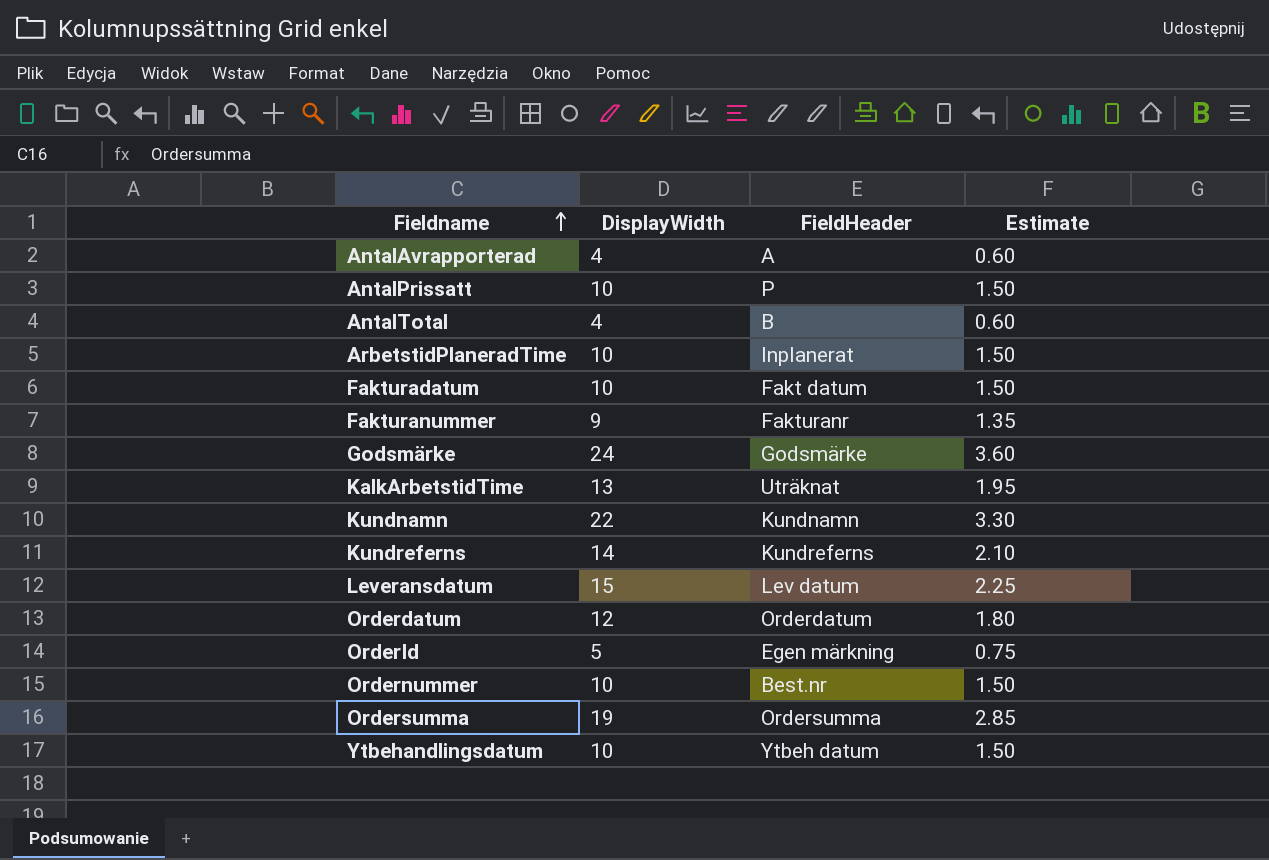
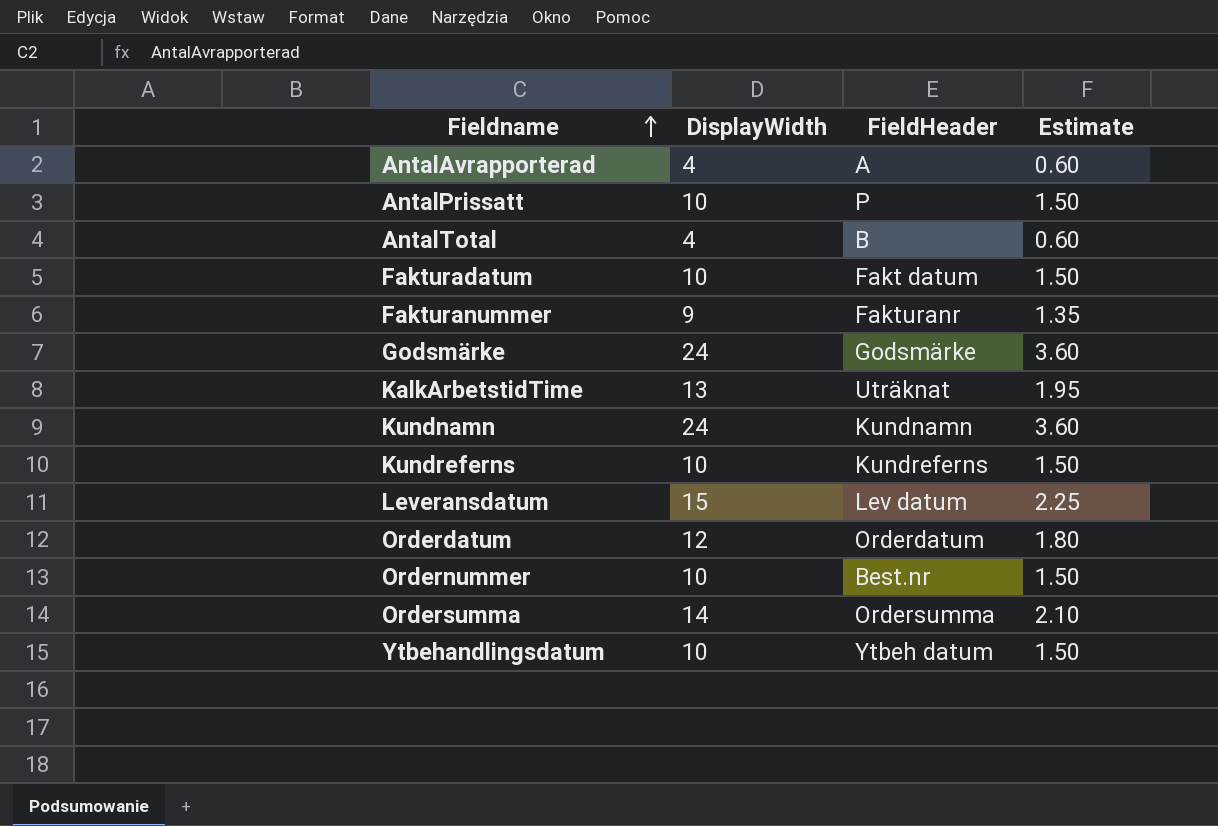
row ArbetstidPlaneradTime: 10 | Inplanerat | 1.50 -> none
row OrderId: 5 | Egen märkning | 0.75 -> none
Kundnamn | DisplayWidth: 22 -> 24
Kundnamn | Estimate: 3.30 -> 3.60
Kundreferns | DisplayWidth: 14 -> 10
Kundreferns | Estimate: 2.10 -> 1.50
Ordersumma | DisplayWidth: 19 -> 14
Ordersumma | Estimate: 2.85 -> 2.10

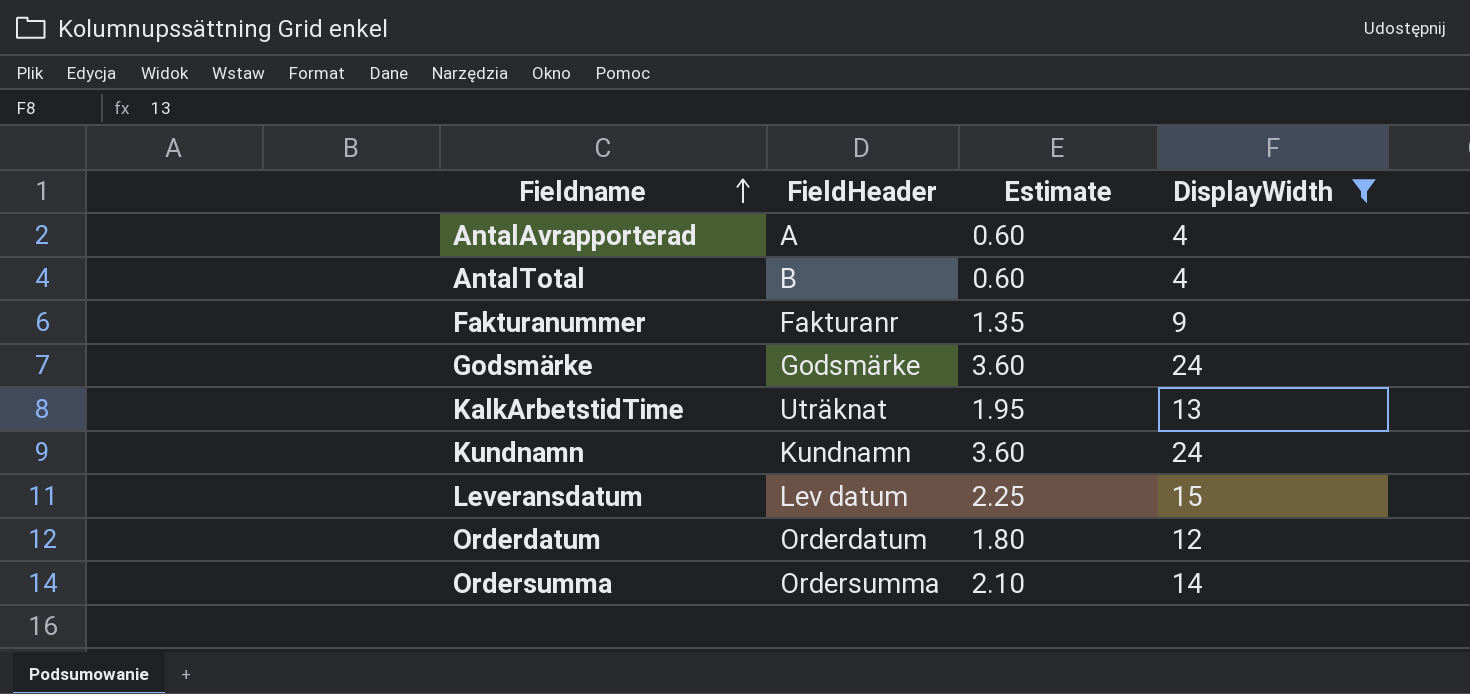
filter: none -> DisplayWidth != 10
column DisplayWidth | position: 2 -> 4

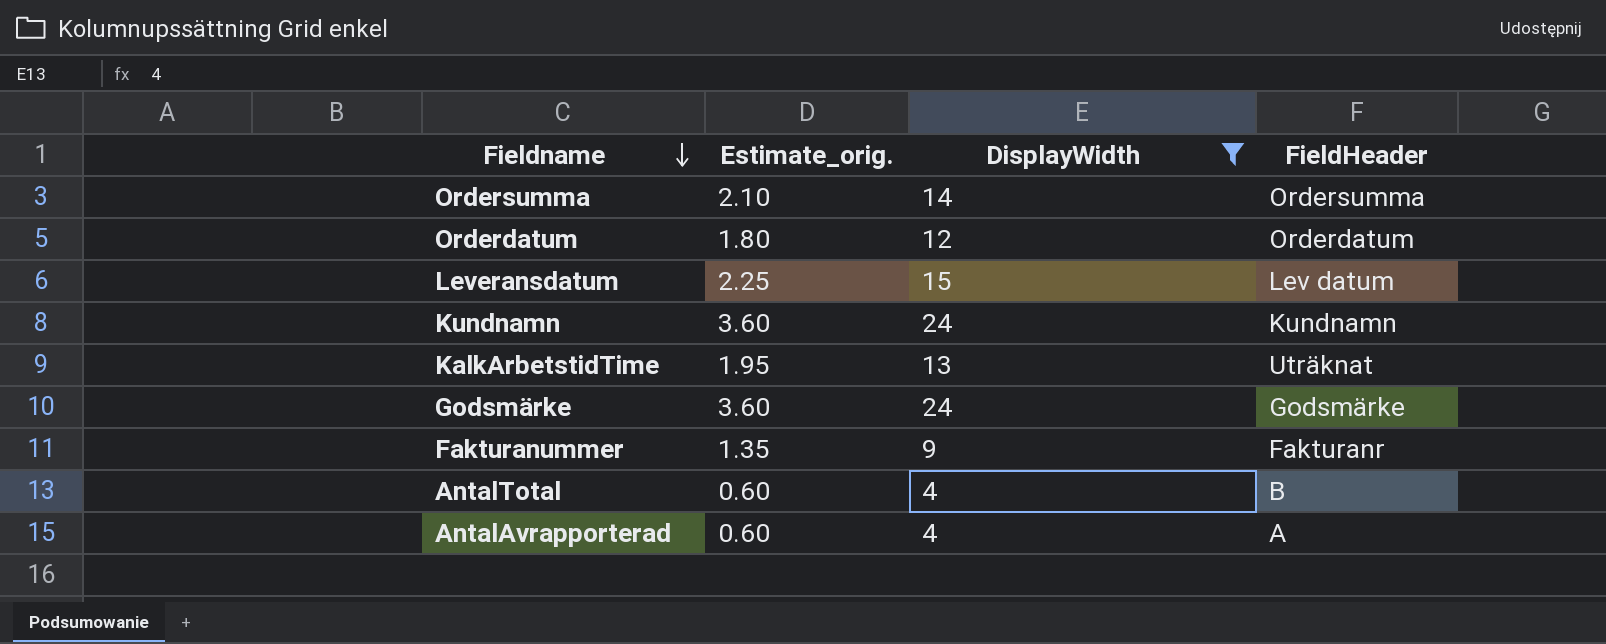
row order: Fieldname ascending -> Fieldname descending
column name: Estimate -> Estimate_orig.
column FieldHeader | position: 2 -> 4

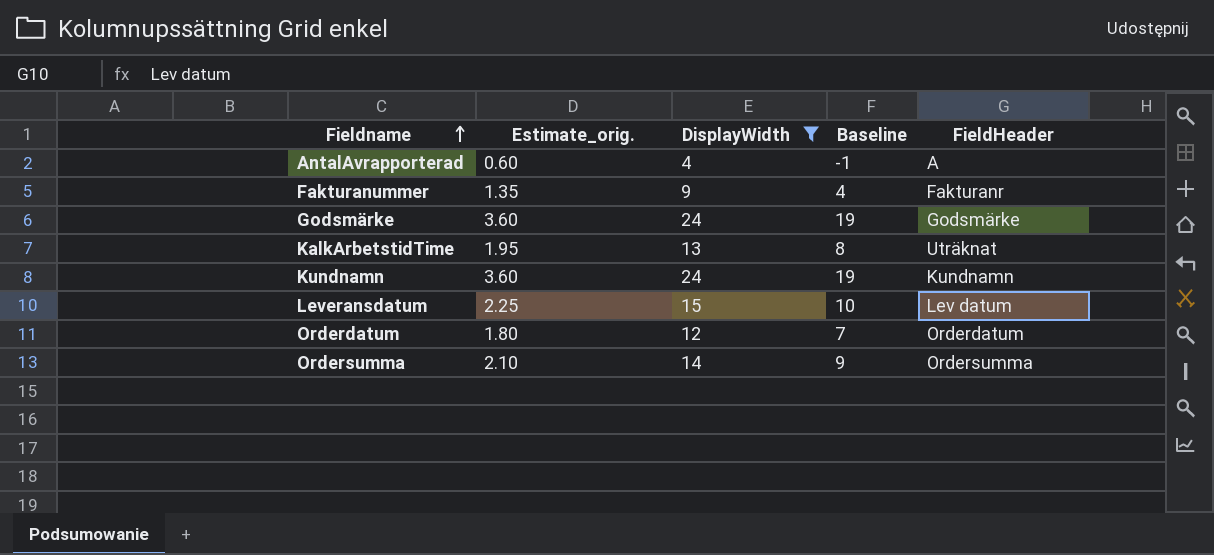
row order: Fieldname descending -> Fieldname ascending
column Baseline | formula: none -> [DisplayWidth] - 5
row AntalTotal: 0.60 | 4 | B -> none

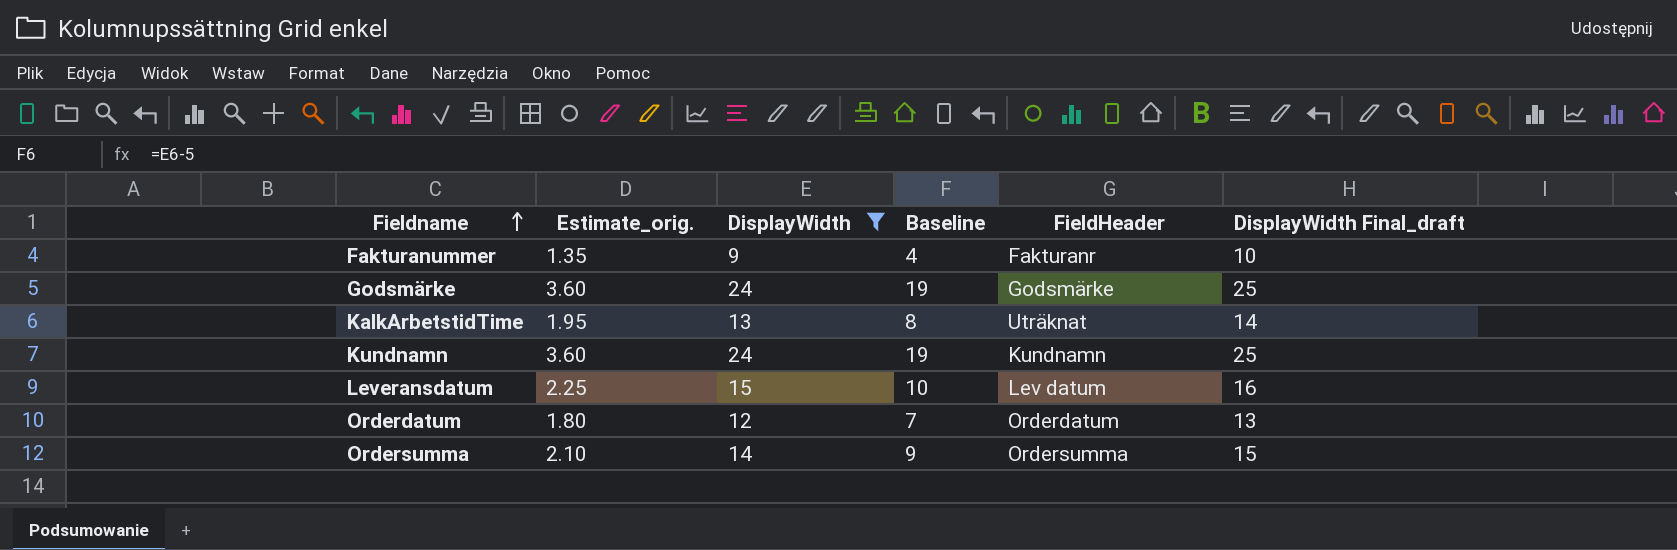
column DisplayWidth Final_draft | formula: none -> [DisplayWidth] + 1
row AntalAvrapporterad: 0.60 | 4 | -1 | A -> none

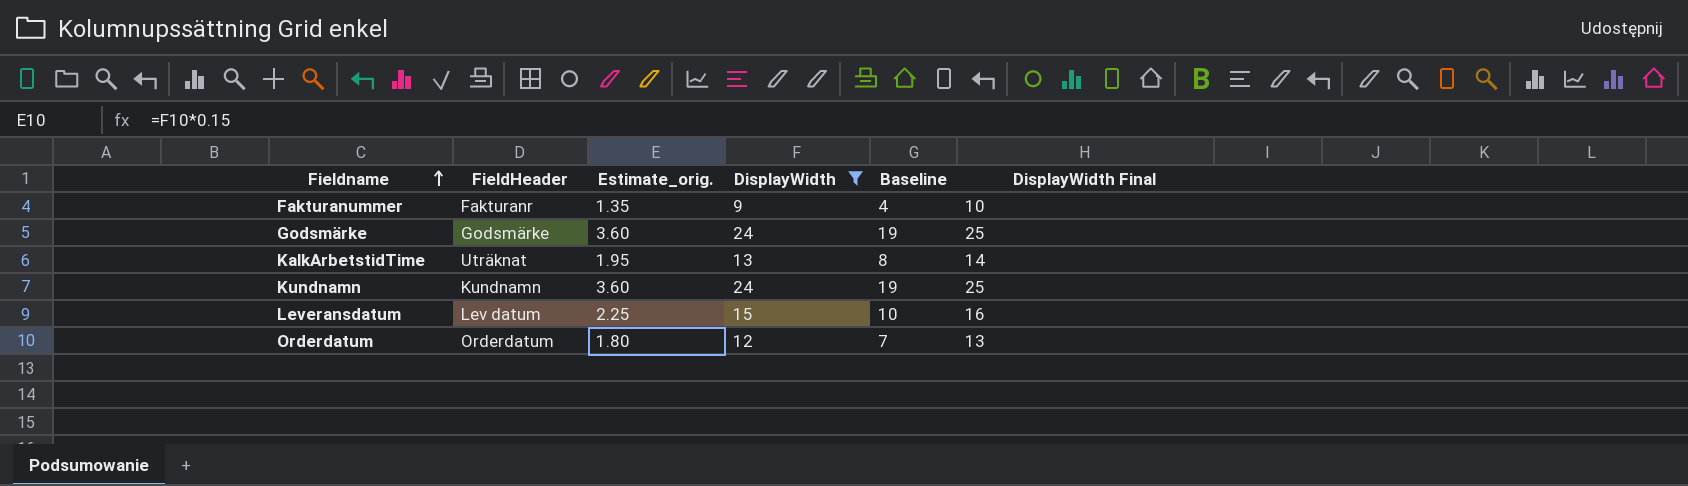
column FieldHeader | position: 5 -> 2
column name: DisplayWidth Final_draft -> DisplayWidth Final
row Ordersumma: 2.10 | 14 | 9 | Ordersumma | 15 -> none

